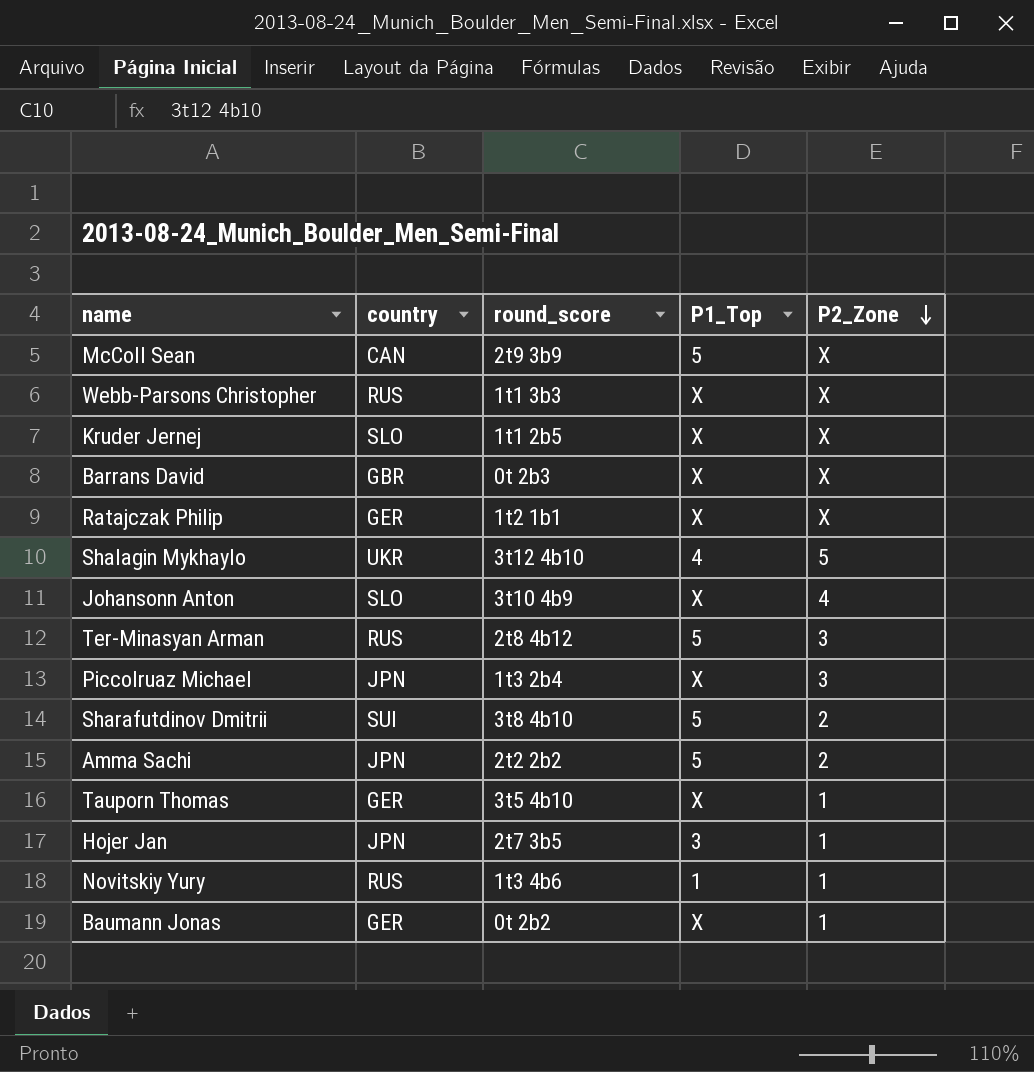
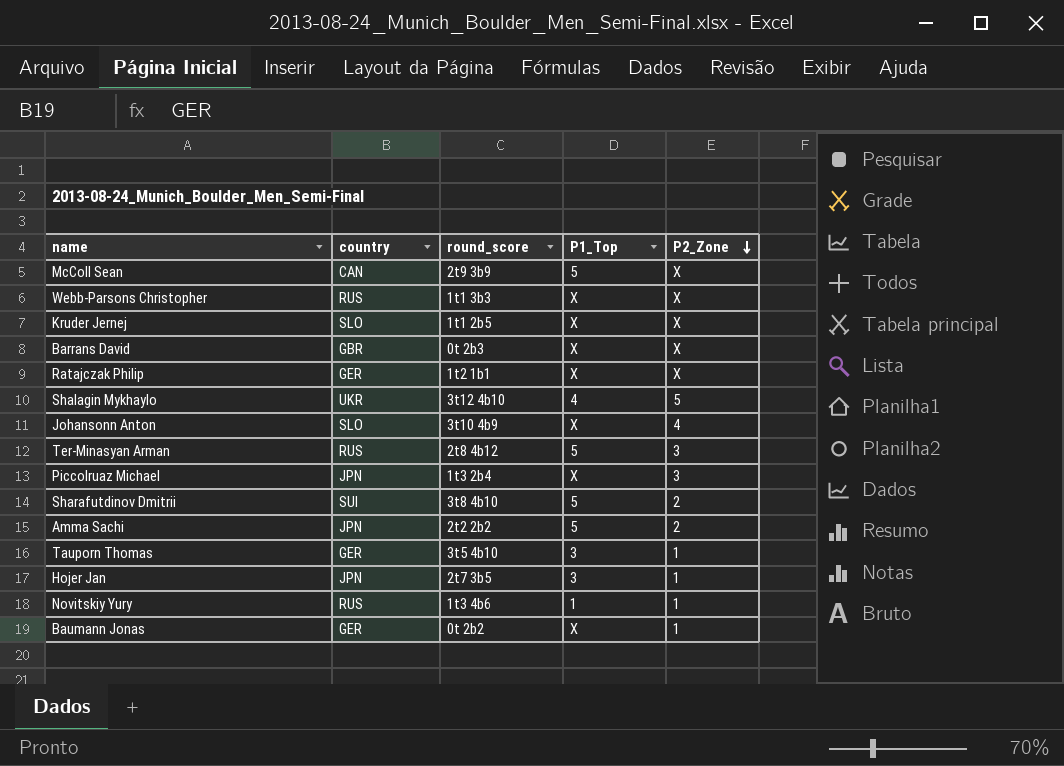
Tauporn Thomas | P1_Top: X -> 3

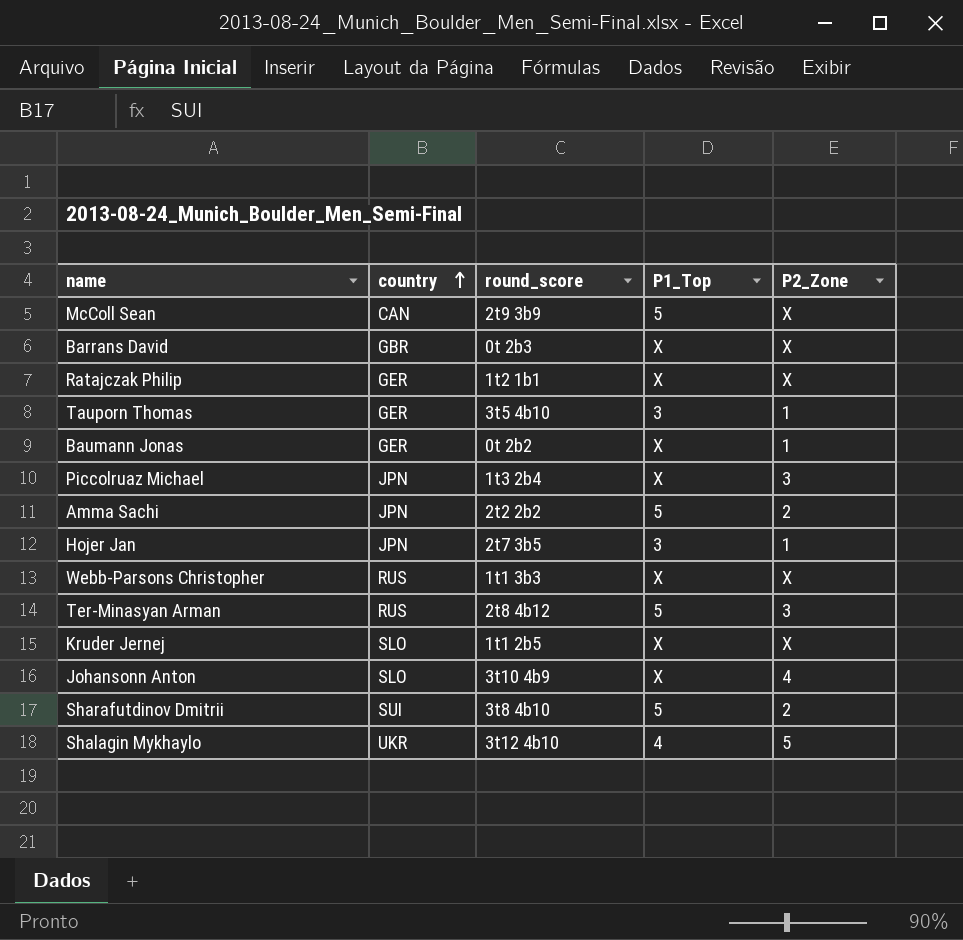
row order: P2_Zone descending -> country ascending
row Novitskiy Yury: RUS | 1t3 4b6 | 1 | 1 -> none

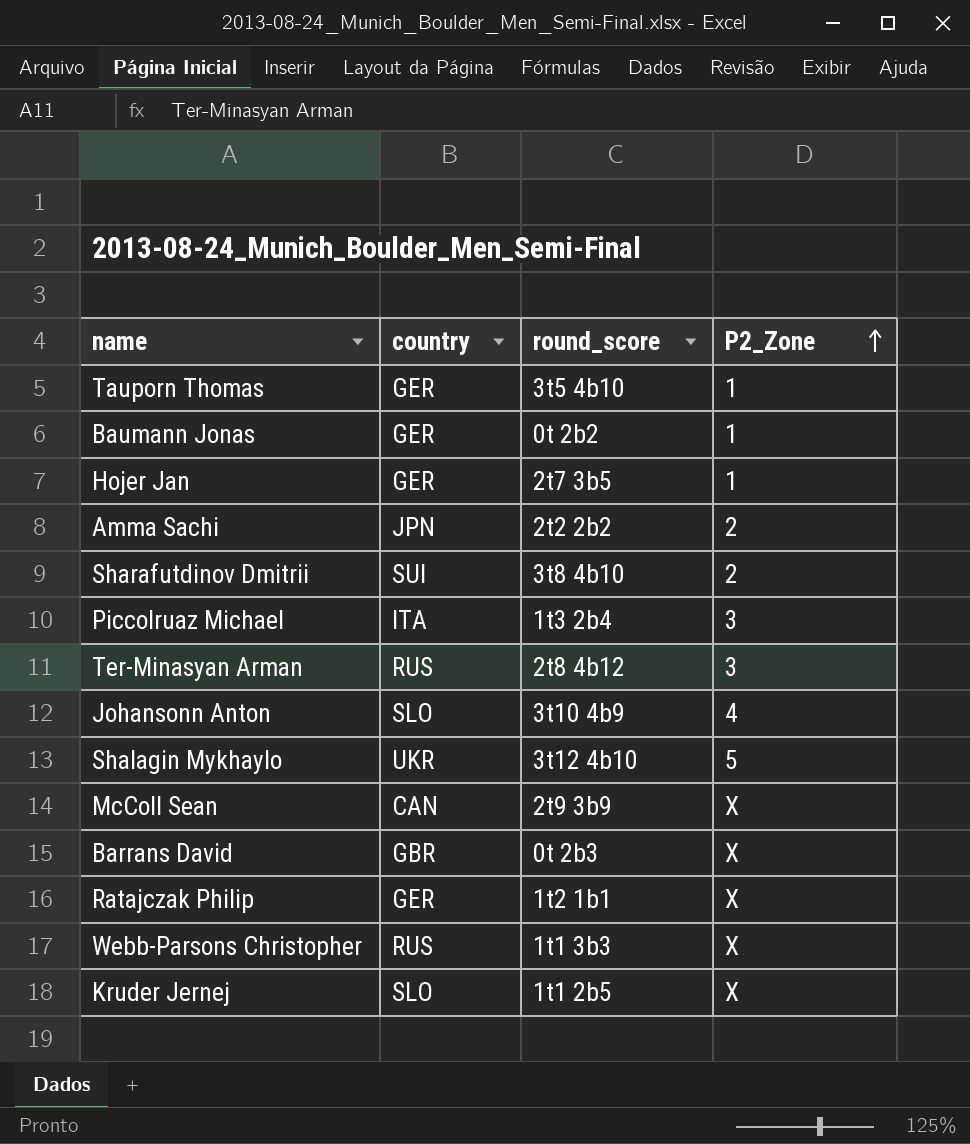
row order: country ascending -> P2_Zone ascending
column P1_Top | position: 4 -> none
Hojer Jan | country: JPN -> GER
Piccolruaz Michael | country: JPN -> ITA

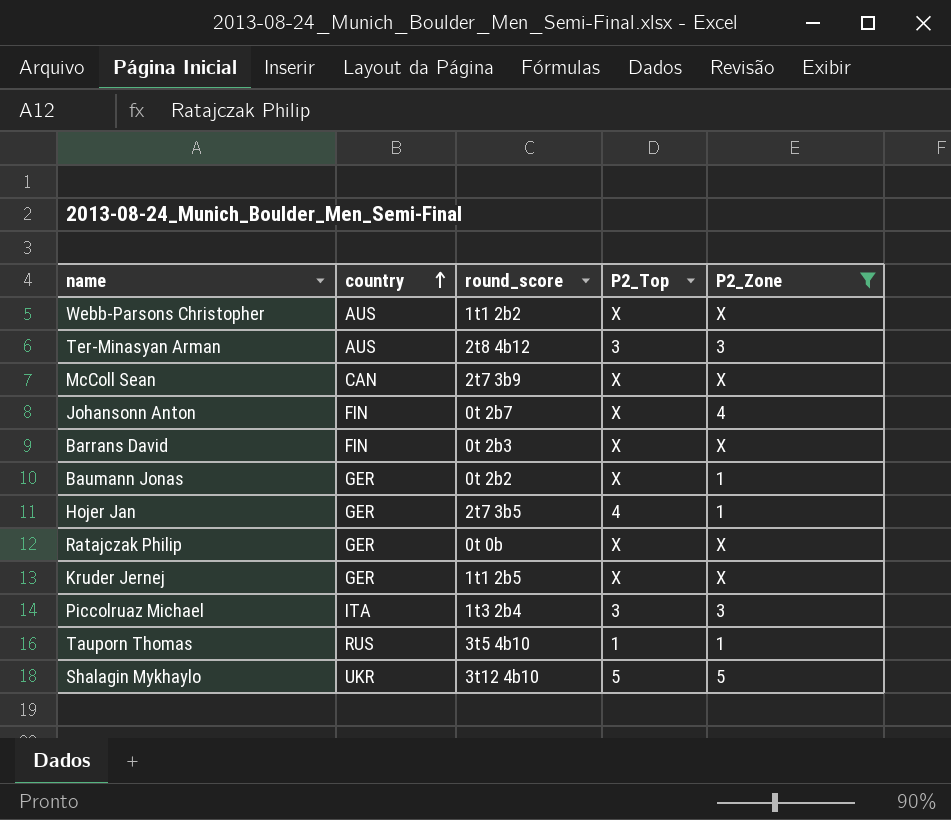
filter: none -> P2_Zone != 2
row order: P2_Zone ascending -> country ascending
column P2_Top | position: none -> 4
Webb-Parsons Christopher | country: RUS -> AUS
Webb-Parsons Christopher | round_score: 1t1 3b3 -> 1t1 2b2
Ter-Minasyan Arman | country: RUS -> AUS
McColl Sean | round_score: 2t9 3b9 -> 2t7 3b9
Johansonn Anton | country: SLO -> FIN
Johansonn Anton | round_score: 3t10 4b9 -> 0t 2b7
Barrans David | country: GBR -> FIN
Ratajczak Philip | round_score: 1t2 1b1 -> 0t 0b
Kruder Jernej | country: SLO -> GER
Tauporn Thomas | country: GER -> RUS

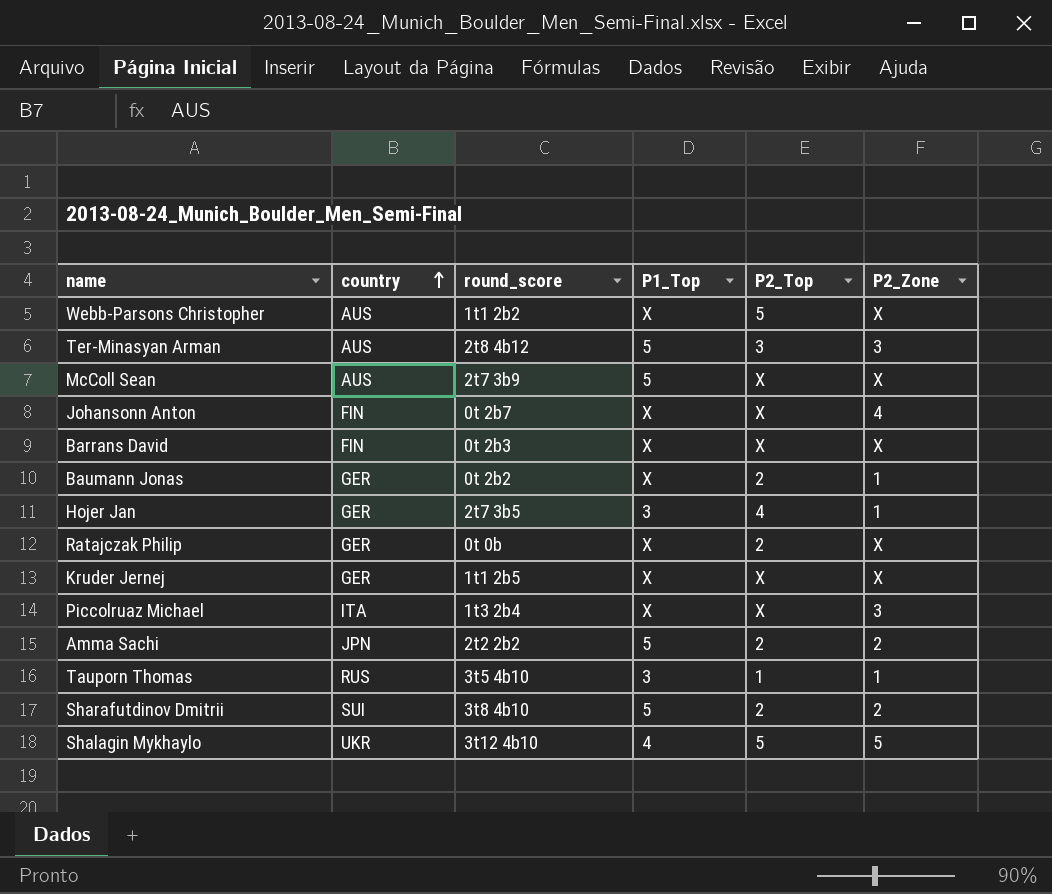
filter: P2_Zone != 2 -> none
column P1_Top | position: none -> 4
Webb-Parsons Christopher | P2_Top: X -> 5
McColl Sean | country: CAN -> AUS
Baumann Jonas | P2_Top: X -> 2
Ratajczak Philip | P2_Top: X -> 2
Piccolruaz Michael | P2_Top: 3 -> X

